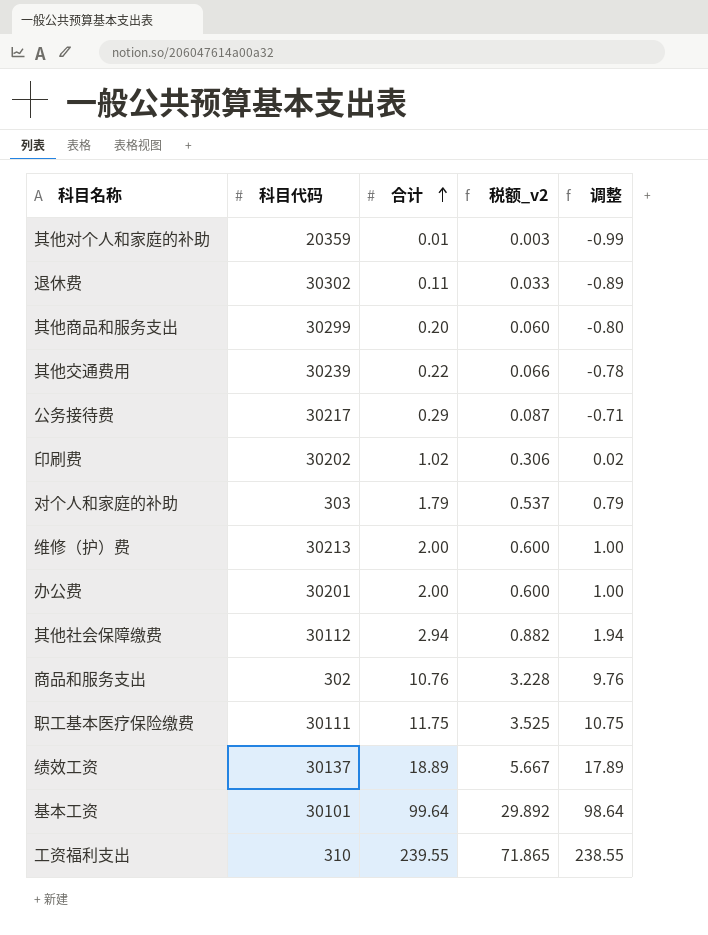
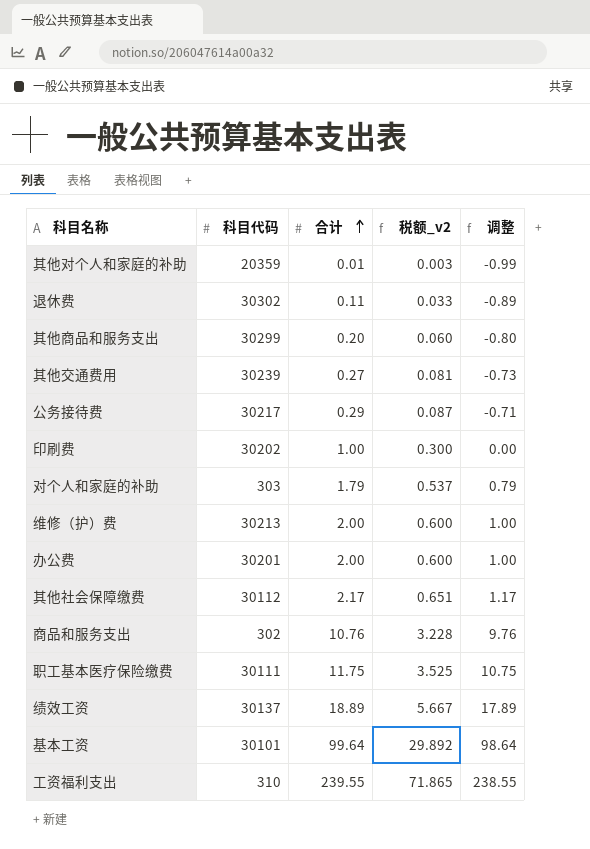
其他交通费用 | 合计: 0.22 -> 0.27
其他交通费用 | 税额_v2: 0.066 -> 0.081
其他交通费用 | 调整: -0.78 -> -0.73
印刷费 | 合计: 1.02 -> 1.00
印刷费 | 税额_v2: 0.306 -> 0.300
印刷费 | 调整: 0.02 -> 0.00
其他社会保障缴费 | 合计: 2.94 -> 2.17
其他社会保障缴费 | 税额_v2: 0.882 -> 0.651
其他社会保障缴费 | 调整: 1.94 -> 1.17

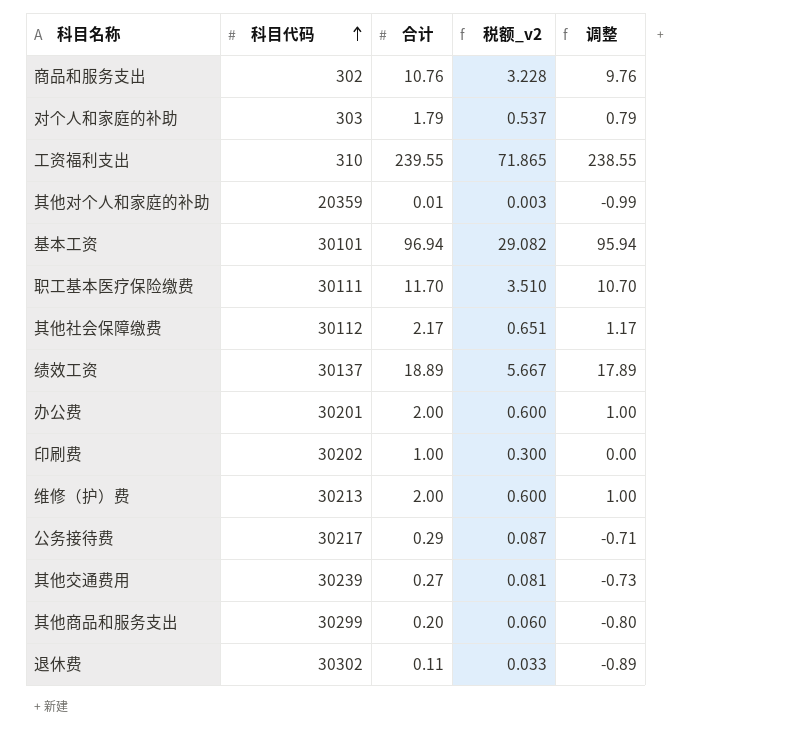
row order: 合计 ascending -> 科目代码 ascending
基本工资 | 合计: 99.64 -> 96.94
基本工资 | 税额_v2: 29.892 -> 29.082
基本工资 | 调整: 98.64 -> 95.94
职工基本医疗保险缴费 | 合计: 11.75 -> 11.70
职工基本医疗保险缴费 | 税额_v2: 3.525 -> 3.510
职工基本医疗保险缴费 | 调整: 10.75 -> 10.70

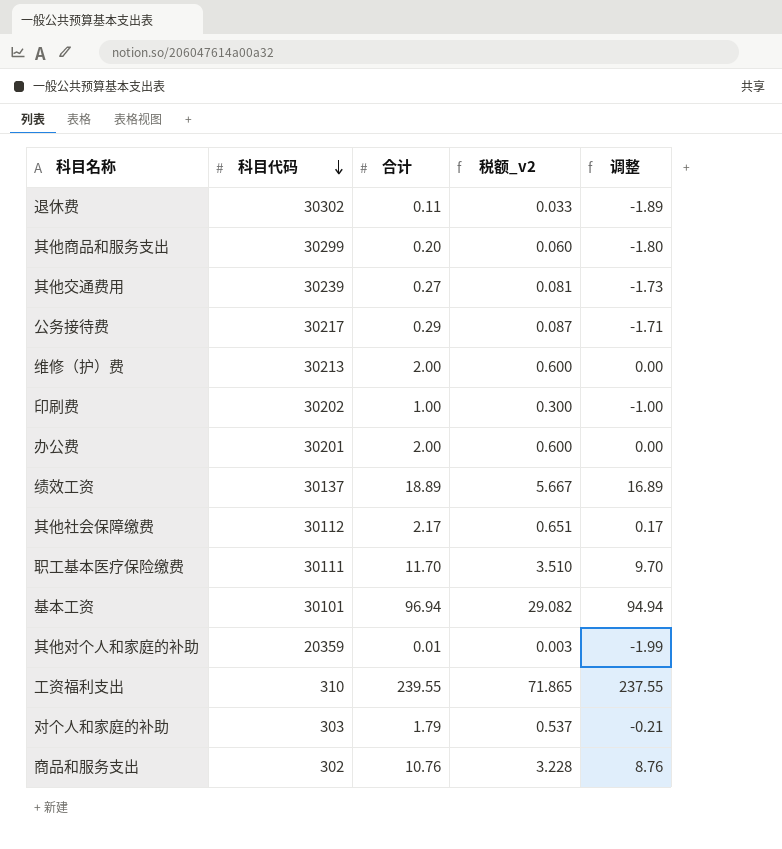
row order: 科目代码 ascending -> 科目代码 descending
column 调整 | formula: [合计] - 1 -> [合计] - 2

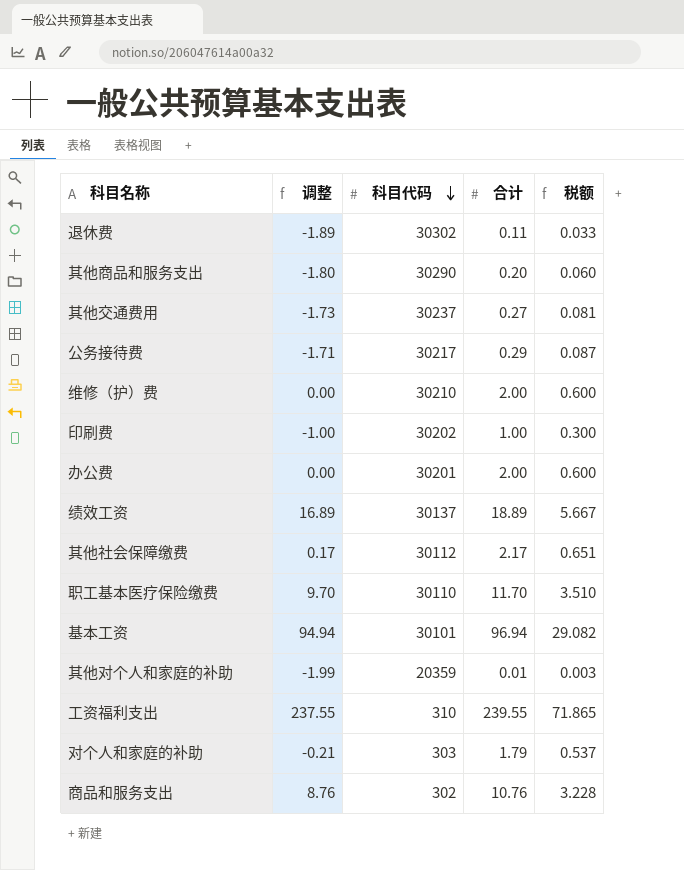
column 调整 | position: 5 -> 2
column name: 税额_v2 -> 税额
其他商品和服务支出 | 科目代码: 30299 -> 30290
其他交通费用 | 科目代码: 30239 -> 30237
维修（护）费 | 科目代码: 30213 -> 30210
职工基本医疗保险缴费 | 科目代码: 30111 -> 30110

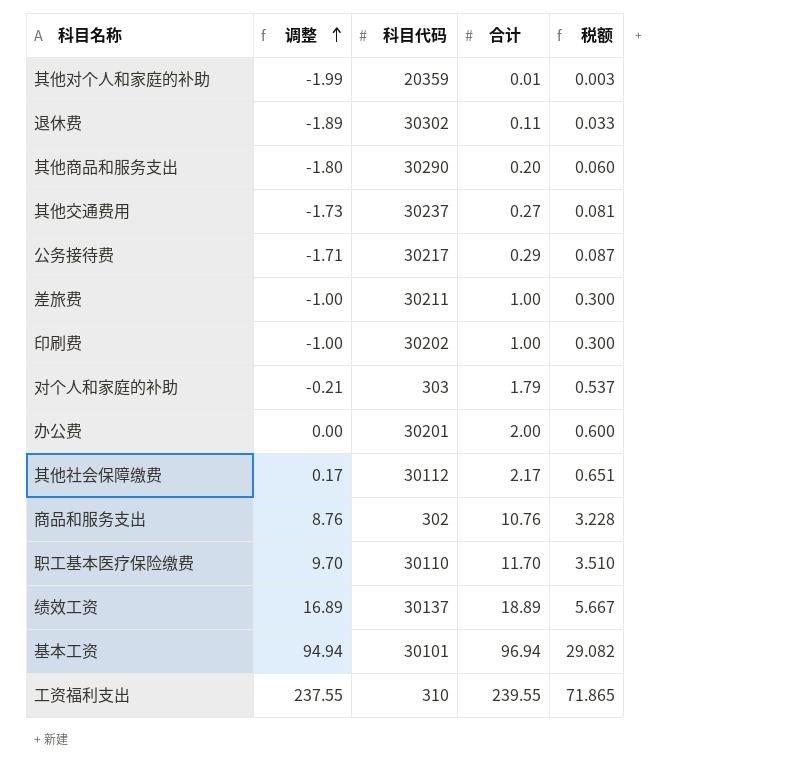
row order: 科目代码 descending -> 调整 ascending
row 维修（护）费: 0.00 | 30210 | 2.00 | 0.600 -> none
row 差旅费: none -> -1.00 | 30211 | 1.00 | 0.300

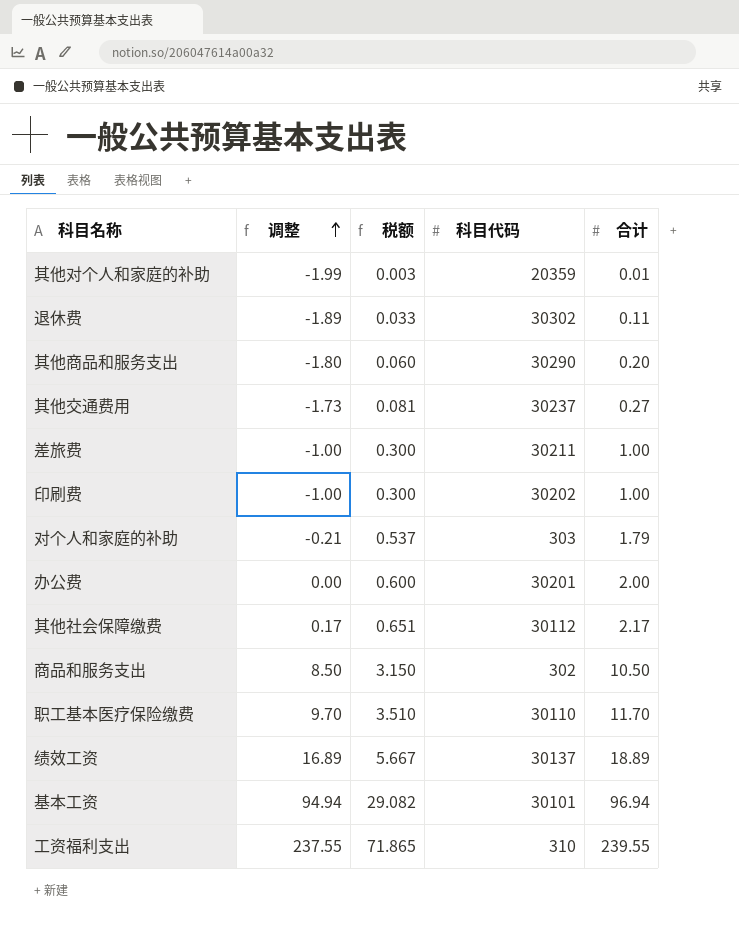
column 税额 | position: 5 -> 3
row 公务接待费: -1.71 | 30217 | 0.29 | 0.087 -> none
商品和服务支出 | 调整: 8.76 -> 8.50
商品和服务支出 | 税额: 3.228 -> 3.150
商品和服务支出 | 合计: 10.76 -> 10.50

